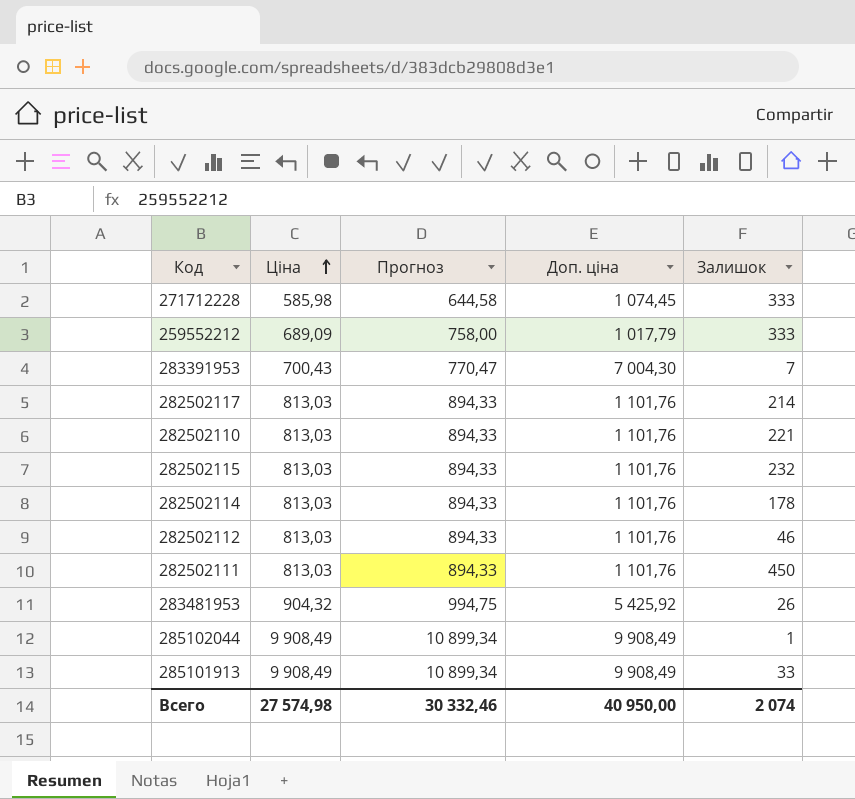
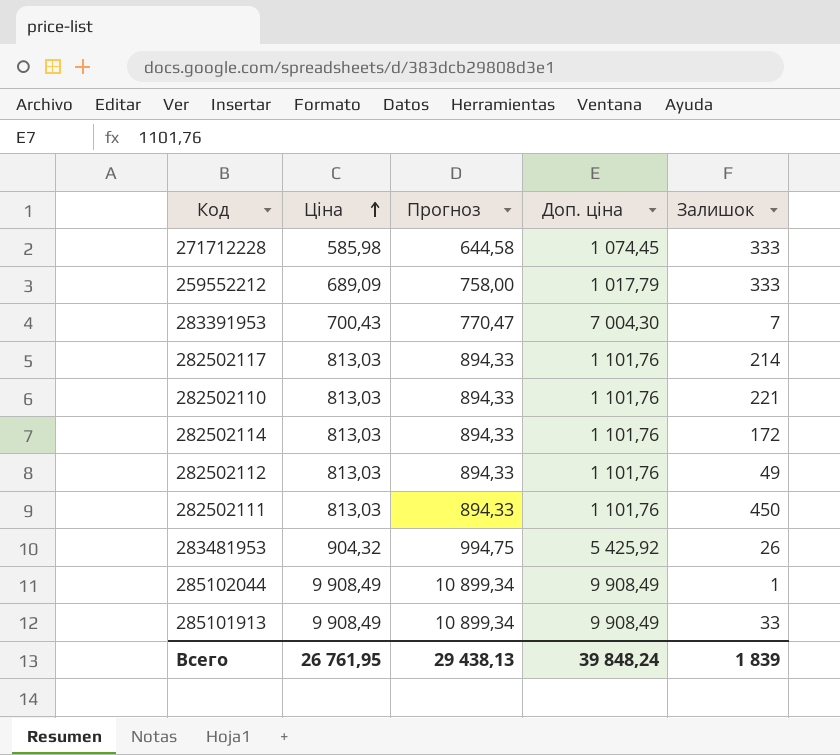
row 282502115: 813,03 | 894,33 | 1 101,76 | 232 -> none
282502114 | Залишок: 178 -> 172
282502112 | Залишок: 46 -> 49
Всего | Ціна: 27 574,98 -> 26 761,95
Всего | Прогноз: 30 332,46 -> 29 438,13
Всего | Доп. ціна: 40 950,00 -> 39 848,24
Всего | Залишок: 2 074 -> 1 839

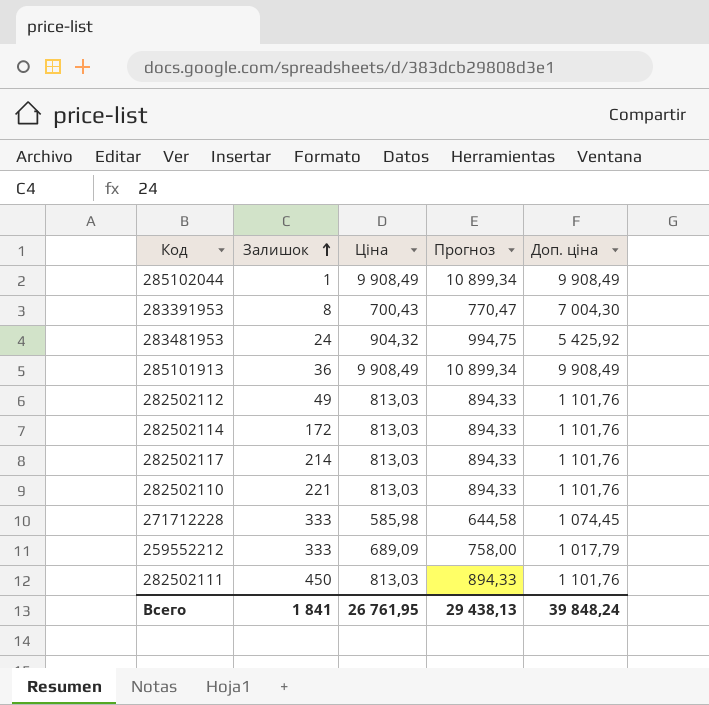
row order: Ціна ascending -> Залишок ascending
column Залишок | position: 5 -> 2
283391953 | Залишок: 7 -> 8
283481953 | Залишок: 26 -> 24
285101913 | Залишок: 33 -> 36
Всего | Залишок: 1 839 -> 1 841

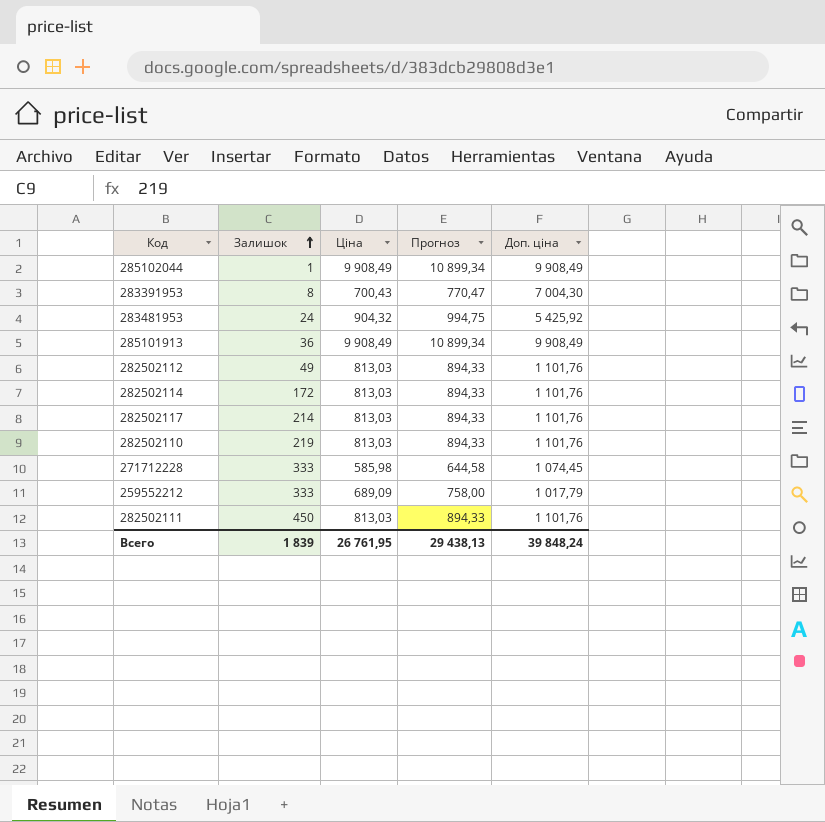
282502110 | Залишок: 221 -> 219
Всего | Залишок: 1 841 -> 1 839

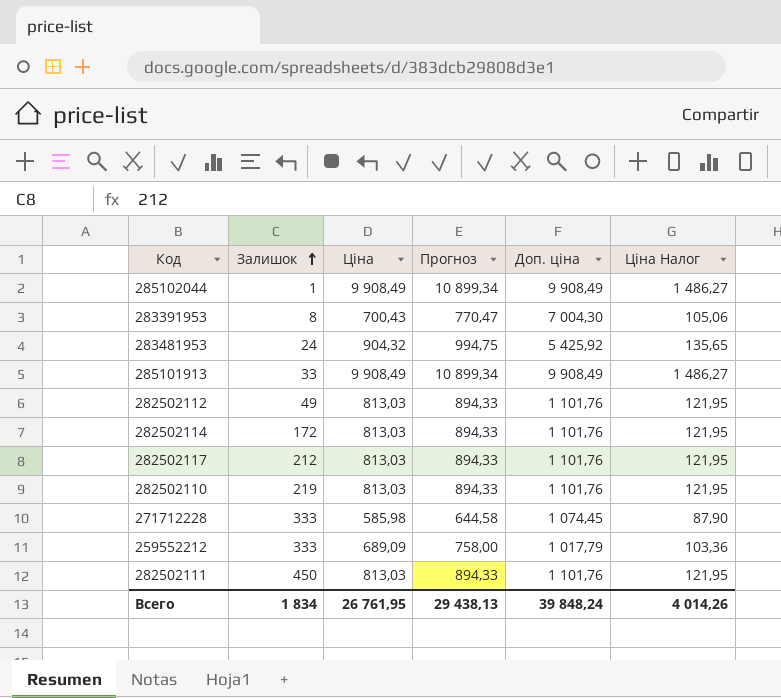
column Ціна Налог | formula: none -> [Ціна] * 0,15
285101913 | Залишок: 36 -> 33
282502117 | Залишок: 214 -> 212
Всего | Залишок: 1 839 -> 1 834

